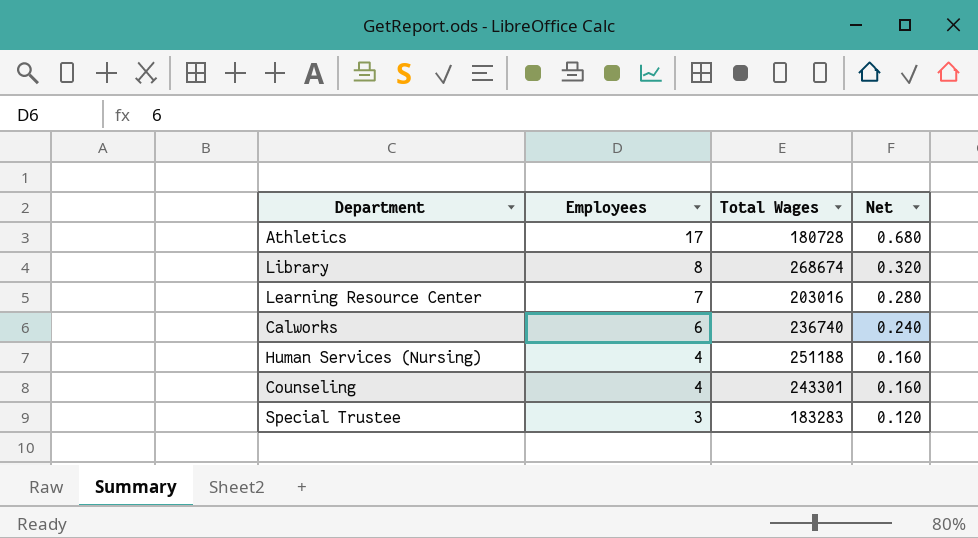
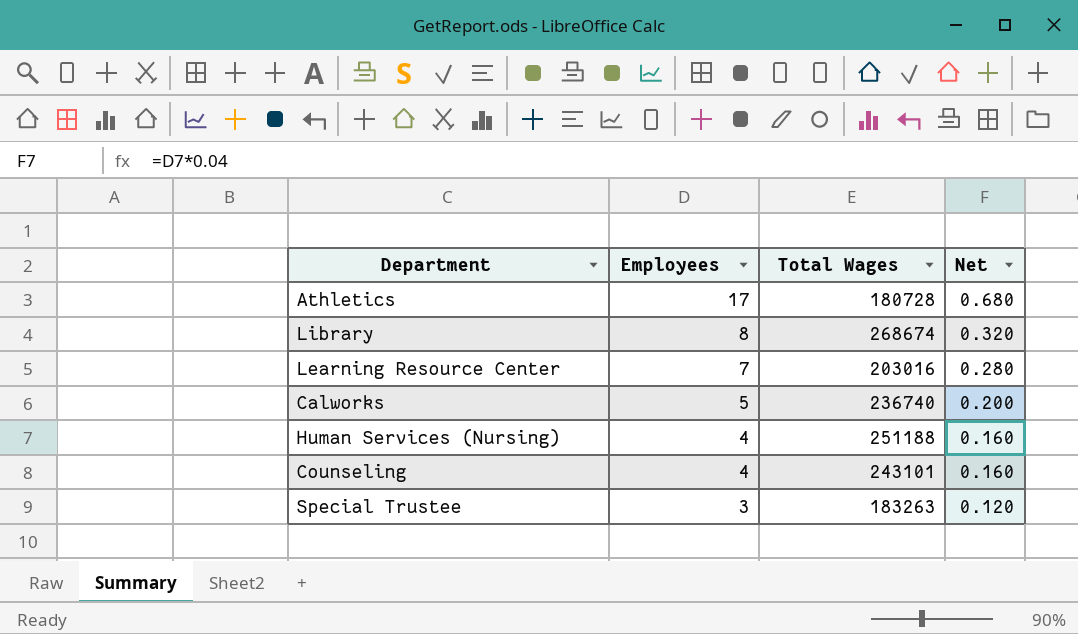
Calworks | Employees: 6 -> 5
Calworks | Net: 0.240 -> 0.200
Counseling | Total Wages: 243301 -> 243101
Special Trustee | Total Wages: 183283 -> 183263

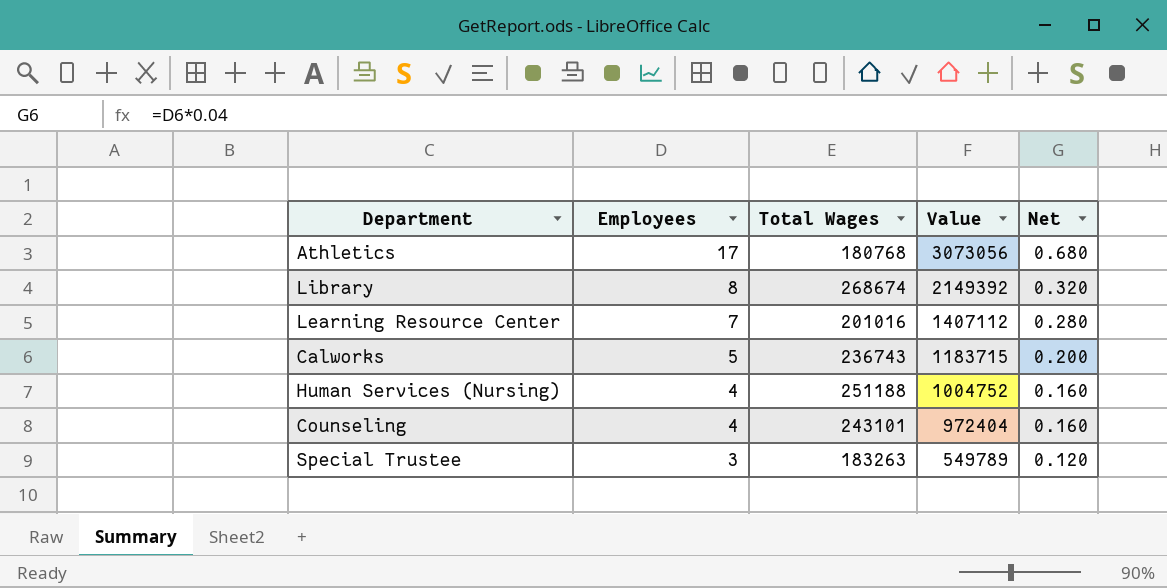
column Value | formula: none -> [Employees] * [Total Wages]
Athletics | Total Wages: 180728 -> 180768
Learning Resource Center | Total Wages: 203016 -> 201016
Calworks | Total Wages: 236740 -> 236743

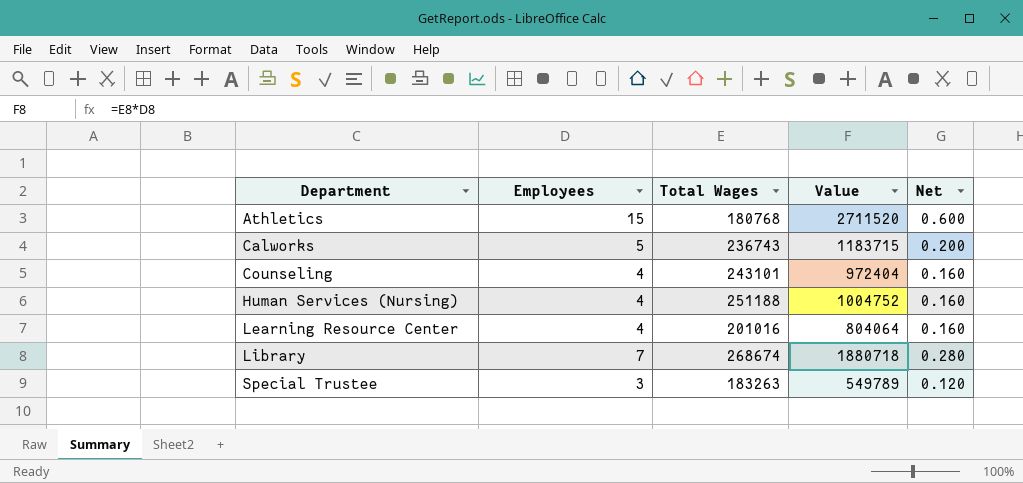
row order: Employees descending -> Department ascending
Athletics | Employees: 17 -> 15
Athletics | Value: 3073056 -> 2711520
Athletics | Net: 0.680 -> 0.600
Learning Resource Center | Employees: 7 -> 4
Learning Resource Center | Value: 1407112 -> 804064
Learning Resource Center | Net: 0.280 -> 0.160
Library | Employees: 8 -> 7
Library | Value: 2149392 -> 1880718
Library | Net: 0.320 -> 0.280

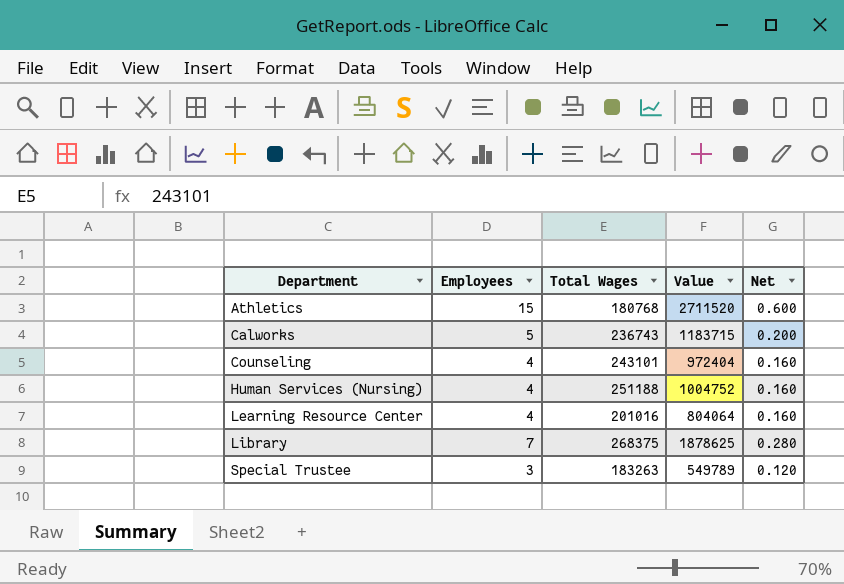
Library | Total Wages: 268674 -> 268375
Library | Value: 1880718 -> 1878625

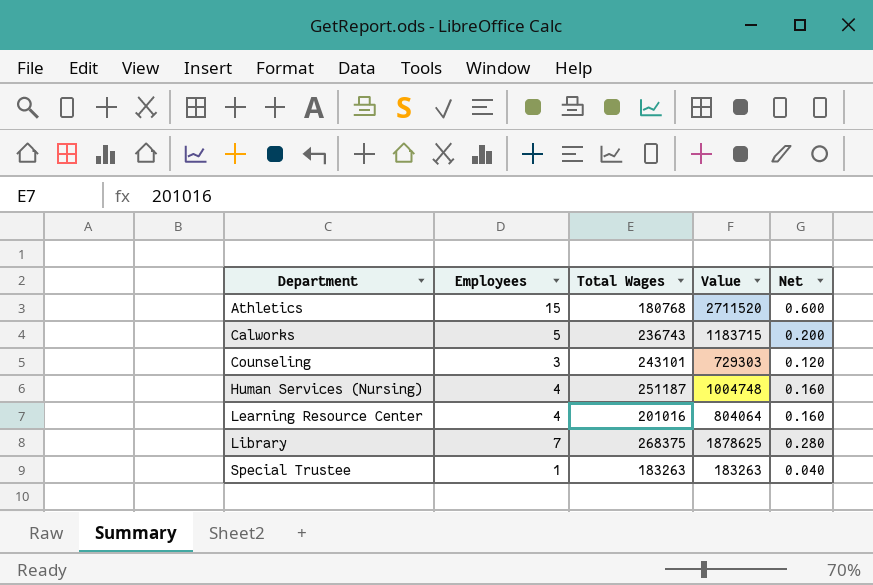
Counseling | Employees: 4 -> 3
Counseling | Value: 972404 -> 729303
Counseling | Net: 0.160 -> 0.120
Human Services (Nursing) | Total Wages: 251188 -> 251187
Human Services (Nursing) | Value: 1004752 -> 1004748
Special Trustee | Employees: 3 -> 1
Special Trustee | Value: 549789 -> 183263
Special Trustee | Net: 0.120 -> 0.040

